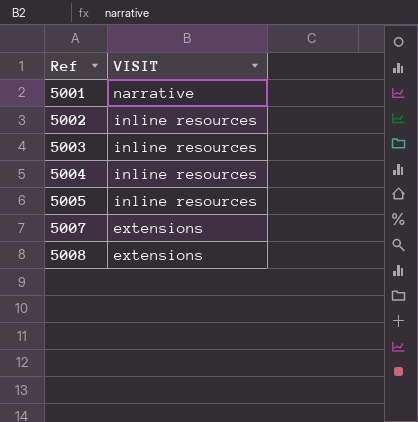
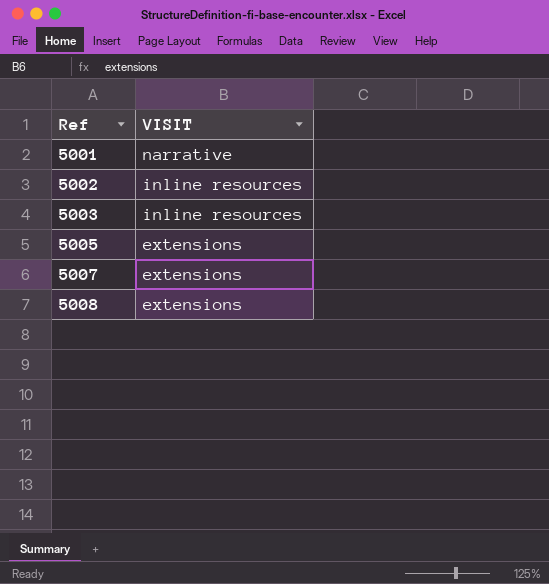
row 5004: inline resources -> none
5005 | VISIT: inline resources -> extensions

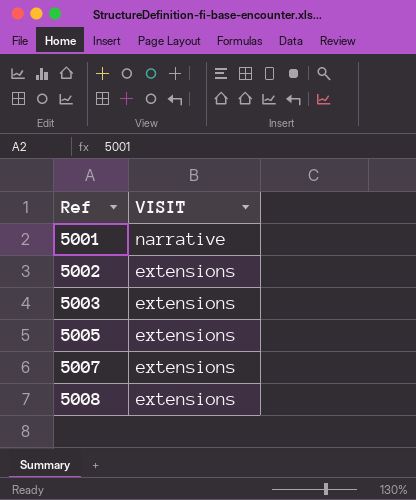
5002 | VISIT: inline resources -> extensions
5003 | VISIT: inline resources -> extensions

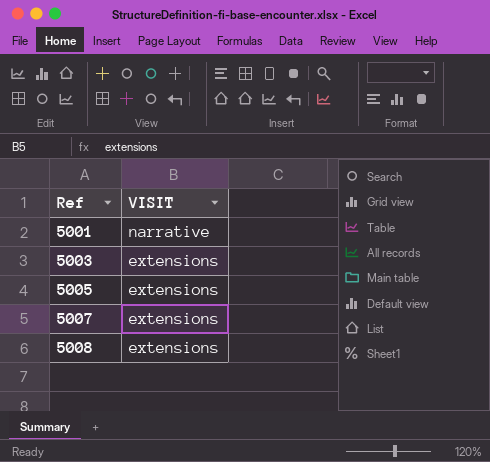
row 5002: extensions -> none

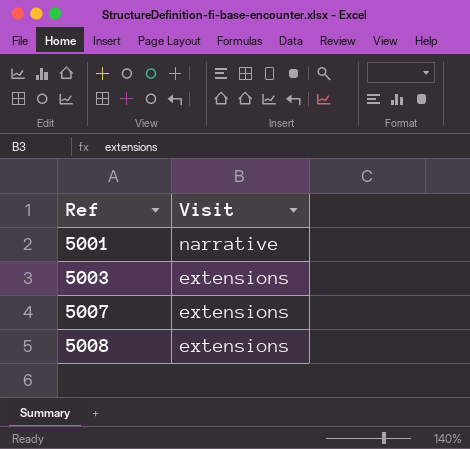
column name: VISIT -> Visit
row 5005: extensions -> none

